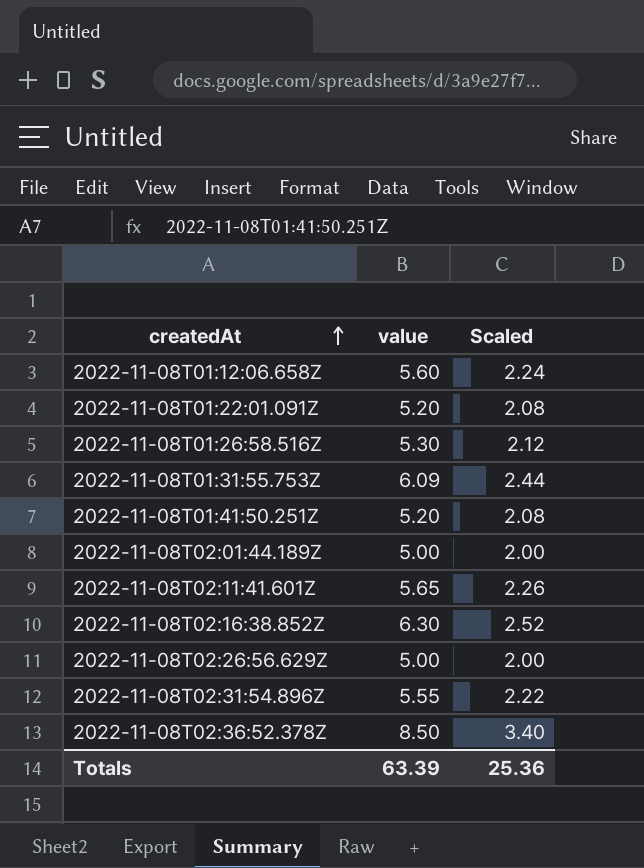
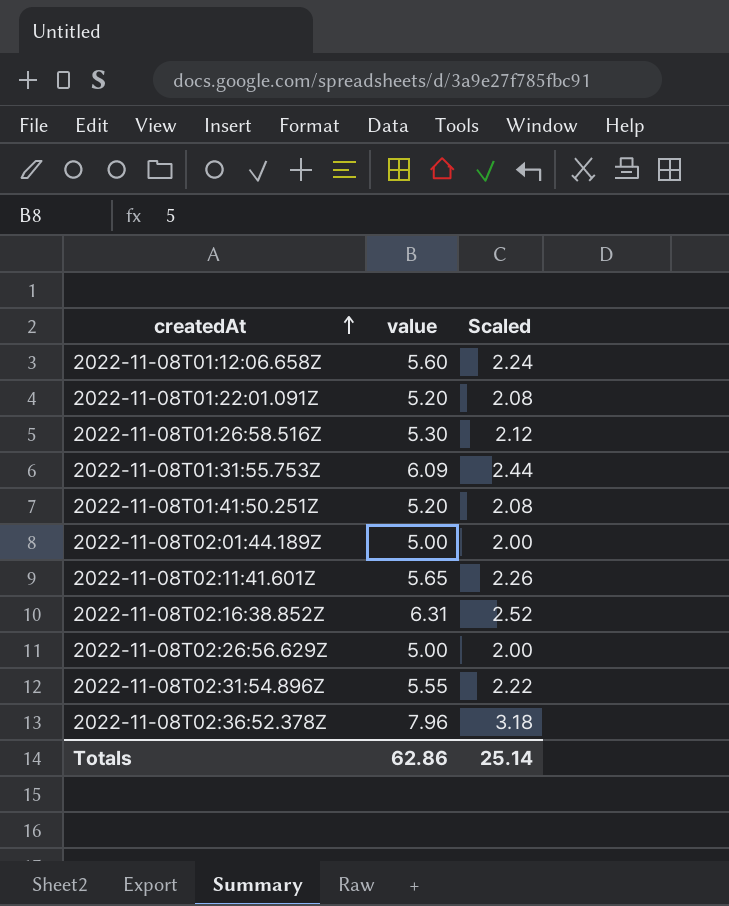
2022-11-08T02:16:38.852Z | value: 6.30 -> 6.31
2022-11-08T02:36:52.378Z | value: 8.50 -> 7.96
2022-11-08T02:36:52.378Z | Scaled: 3.40 -> 3.18
Totals | value: 63.39 -> 62.86
Totals | Scaled: 25.36 -> 25.14

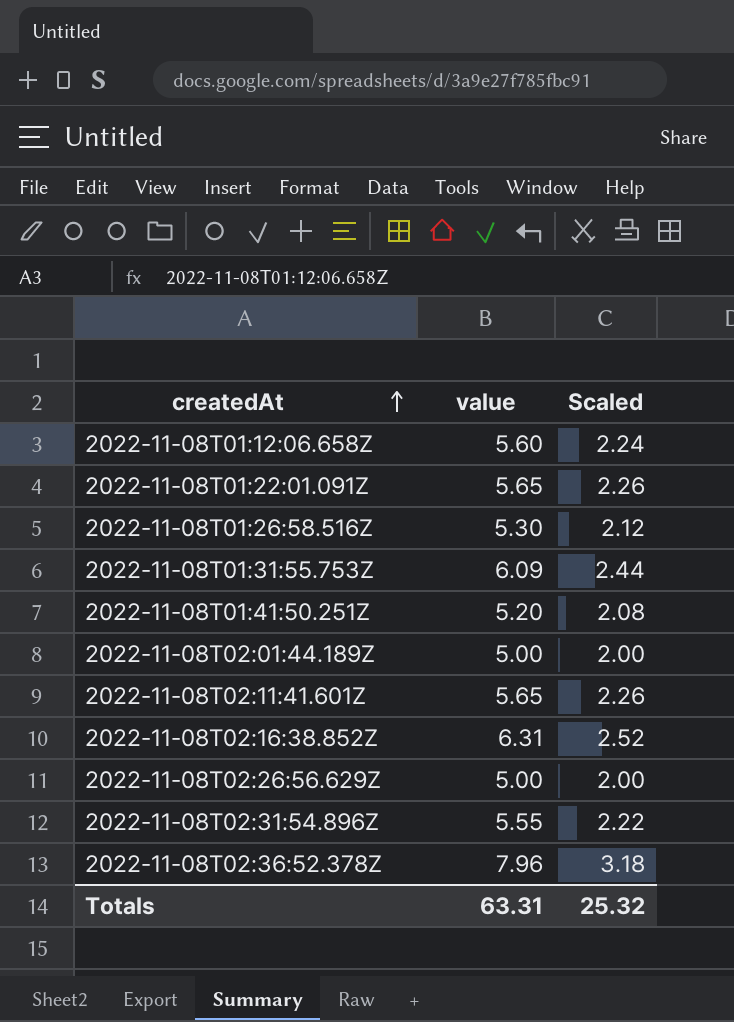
2022-11-08T01:22:01.091Z | value: 5.20 -> 5.65
2022-11-08T01:22:01.091Z | Scaled: 2.08 -> 2.26
Totals | value: 62.86 -> 63.31
Totals | Scaled: 25.14 -> 25.32

